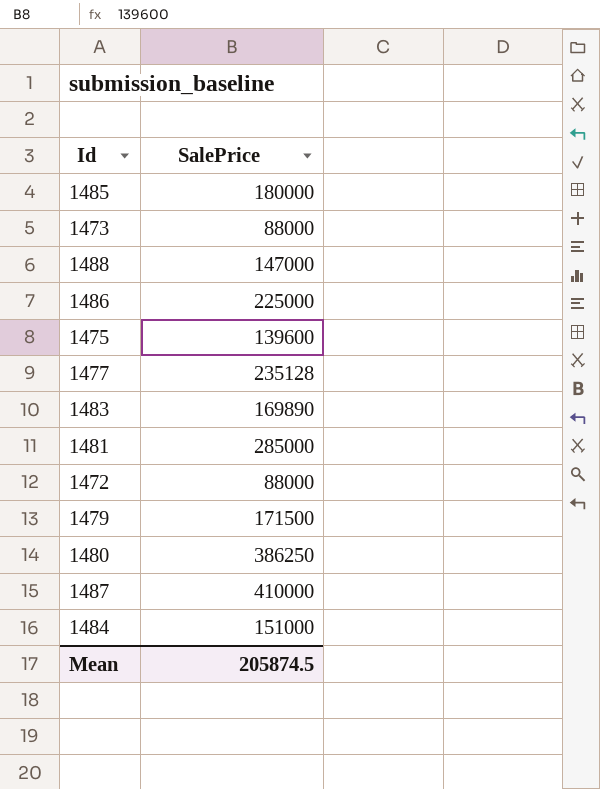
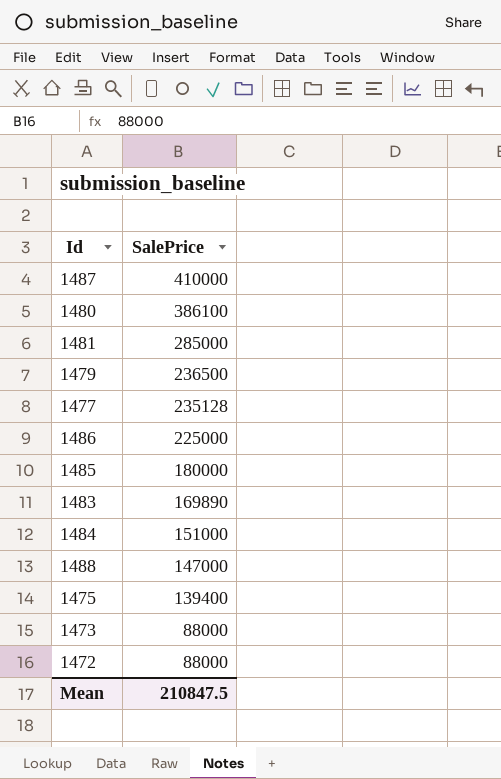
row order: none -> SalePrice descending
1480 | SalePrice: 386250 -> 386100
1479 | SalePrice: 171500 -> 236500
1475 | SalePrice: 139600 -> 139400
Mean | SalePrice: 205874.5 -> 210847.5

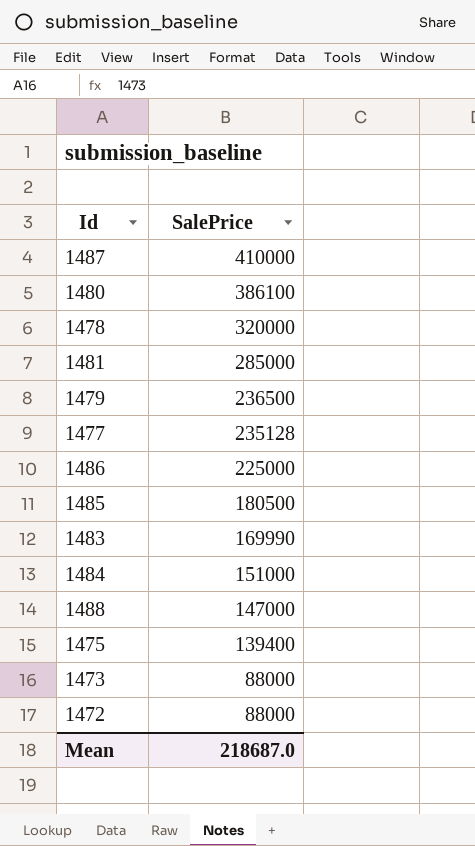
row 1478: none -> 320000
1485 | SalePrice: 180000 -> 180500
1483 | SalePrice: 169890 -> 169990
Mean | SalePrice: 210847.5 -> 218687.0

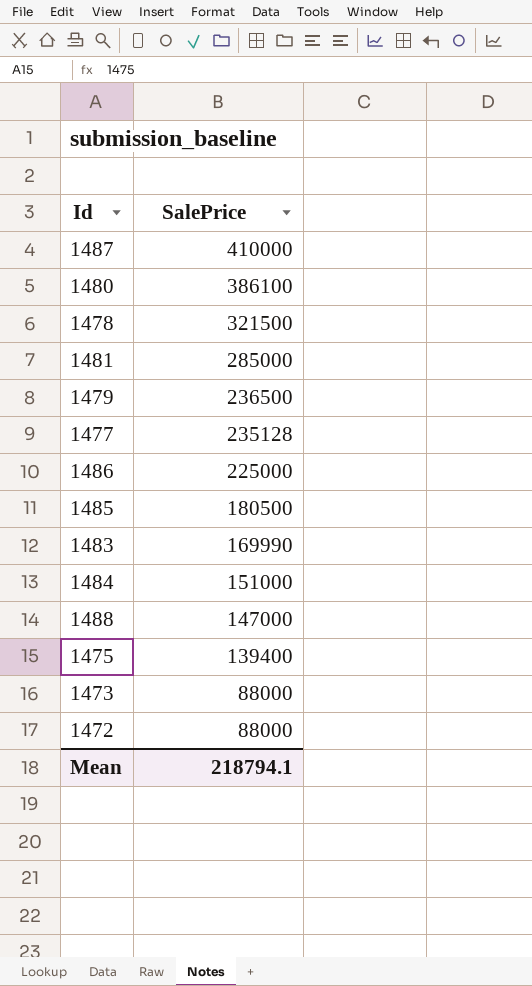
1478 | SalePrice: 320000 -> 321500
Mean | SalePrice: 218687.0 -> 218794.1

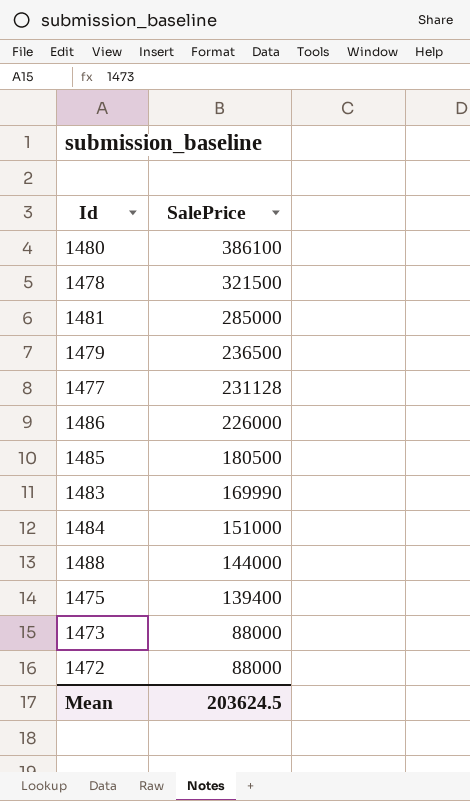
row 1487: 410000 -> none
1477 | SalePrice: 235128 -> 231128
1486 | SalePrice: 225000 -> 226000
1488 | SalePrice: 147000 -> 144000
Mean | SalePrice: 218794.1 -> 203624.5

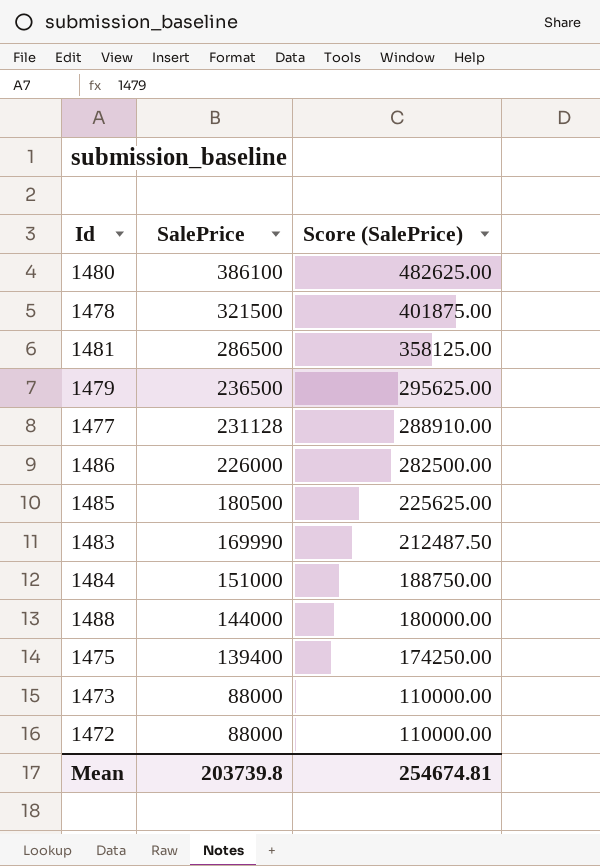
column Score (SalePrice) | formula: none -> [SalePrice] * 1.25
1481 | SalePrice: 285000 -> 286500
Mean | SalePrice: 203624.5 -> 203739.8

